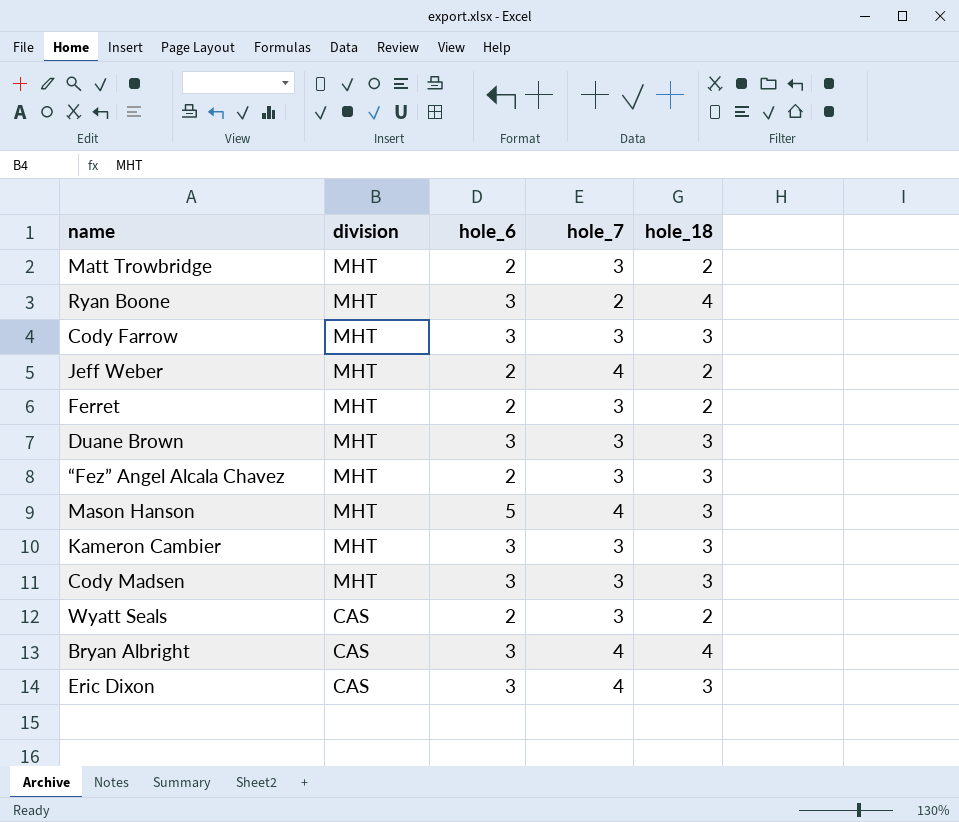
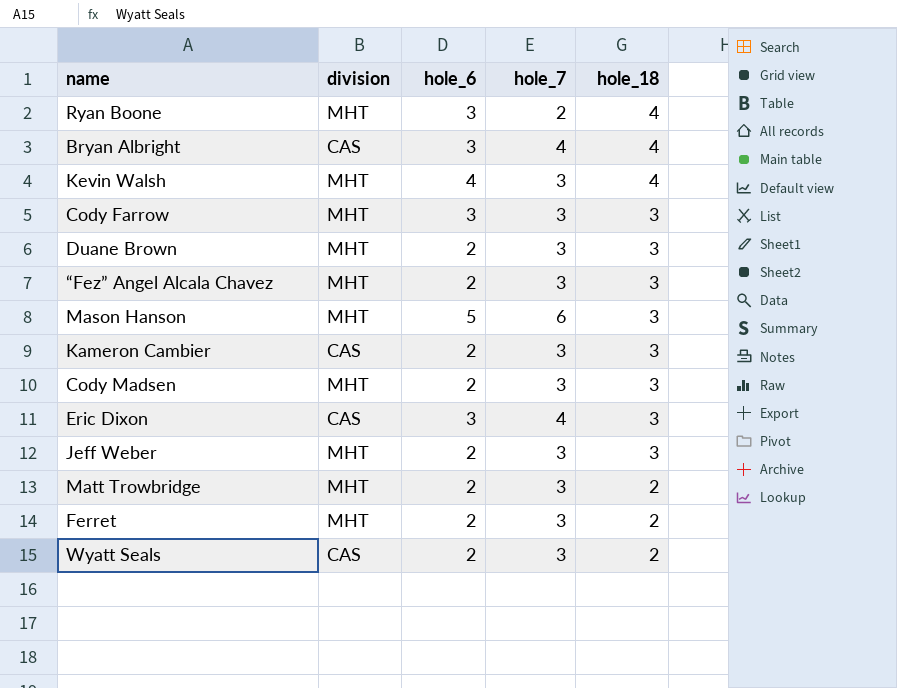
row order: division descending -> hole_18 descending
row Kevin Walsh: none -> MHT | 4 | 3 | 4
Duane Brown | hole_6: 3 -> 2
Mason Hanson | hole_7: 4 -> 6
Kameron Cambier | division: MHT -> CAS
Kameron Cambier | hole_6: 3 -> 2
Cody Madsen | hole_6: 3 -> 2
Jeff Weber | hole_7: 4 -> 3
Jeff Weber | hole_18: 2 -> 3

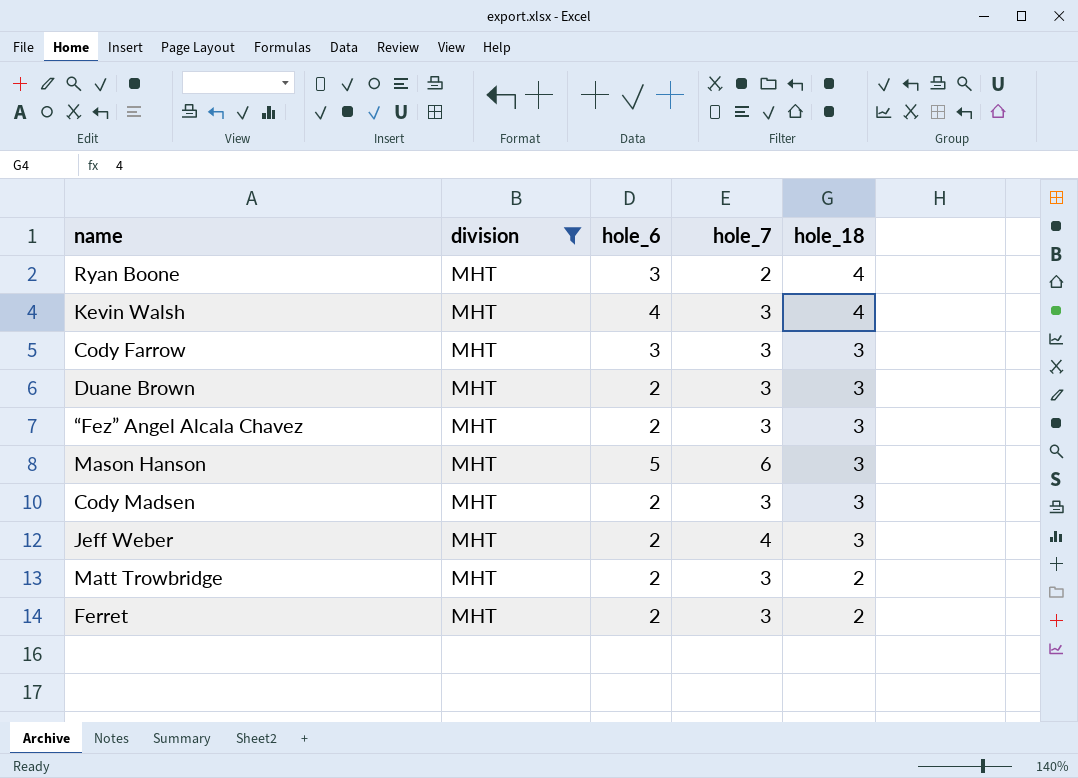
filter: none -> division = MHT
Jeff Weber | hole_7: 3 -> 4

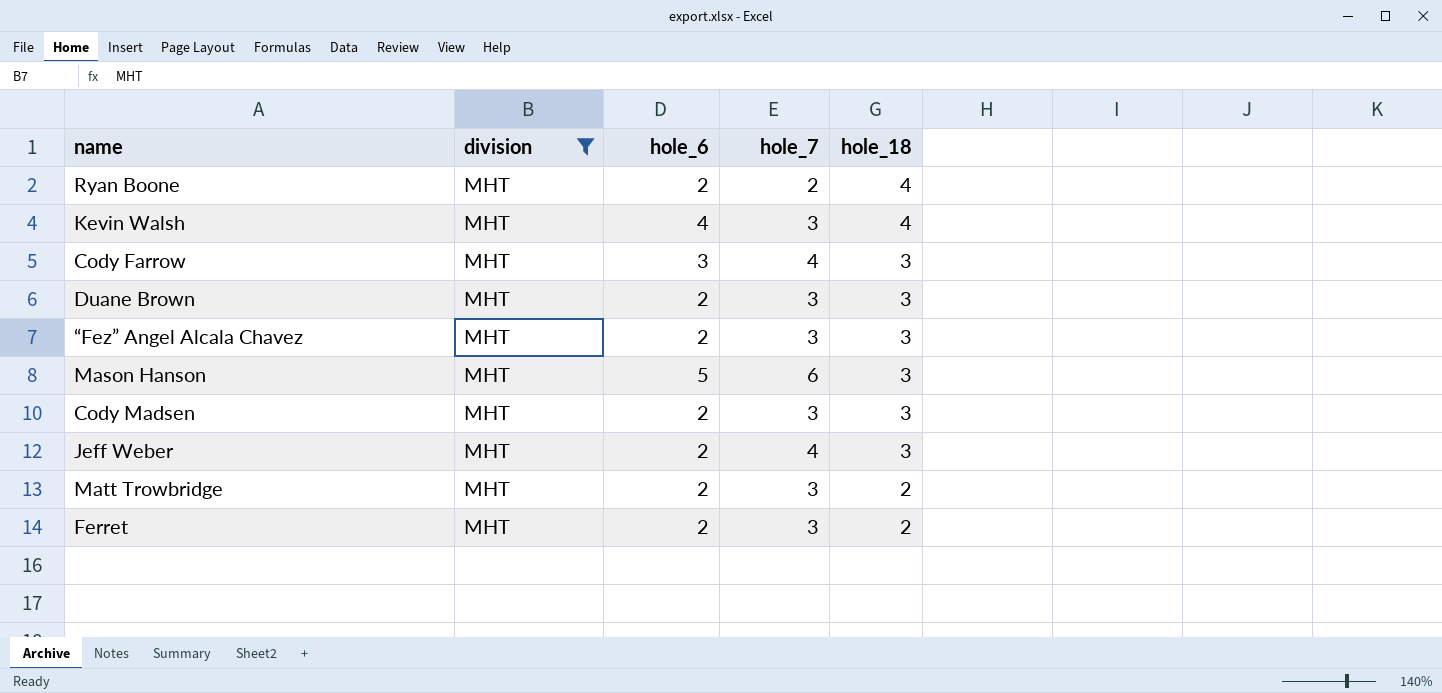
Ryan Boone | hole_6: 3 -> 2
Cody Farrow | hole_7: 3 -> 4

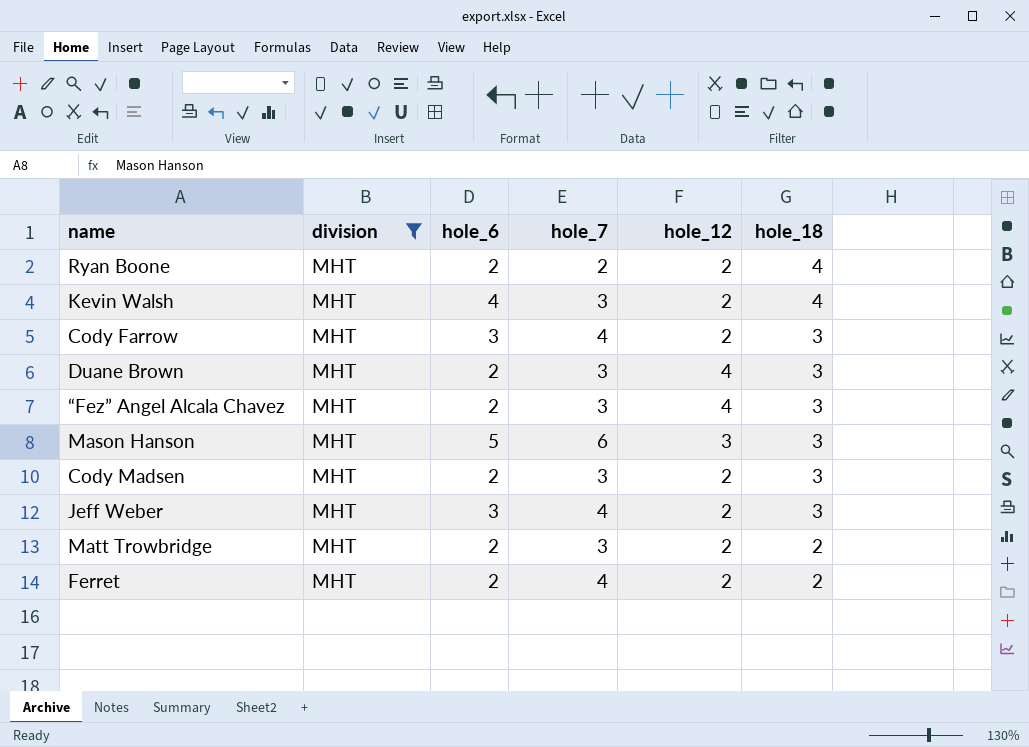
column hole_12 | position: none -> 5
Jeff Weber | hole_6: 2 -> 3
Ferret | hole_7: 3 -> 4

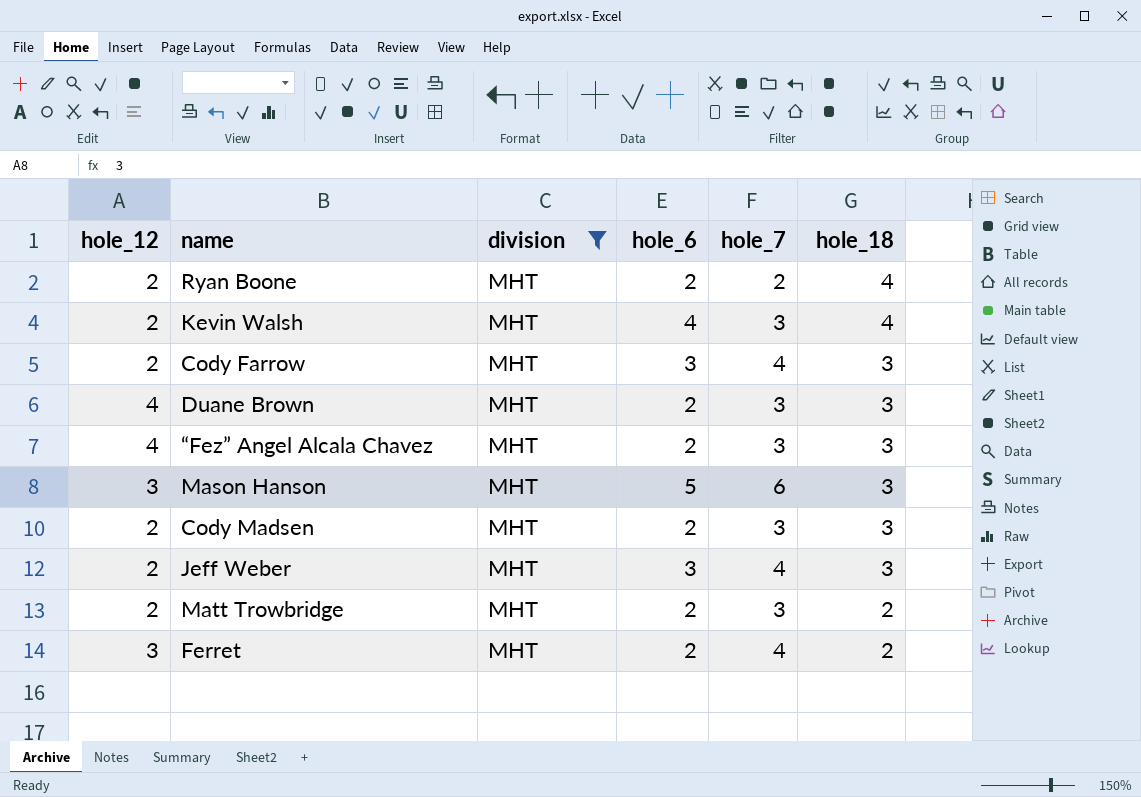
column hole_12 | position: 5 -> 1
Ferret | hole_12: 2 -> 3

